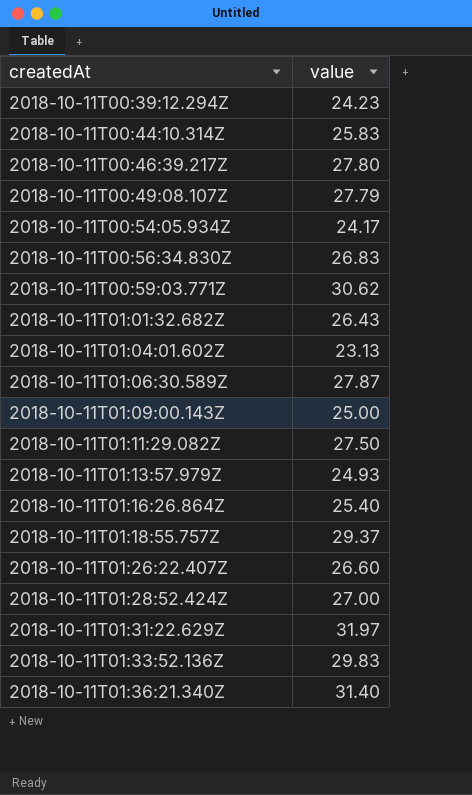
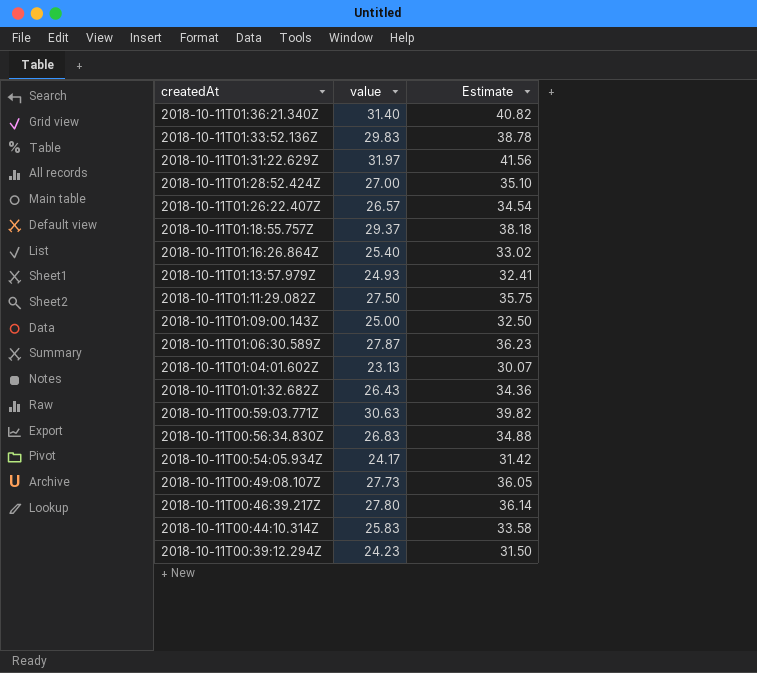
row order: createdAt ascending -> createdAt descending
column Estimate | formula: none -> [value] * 1.3
2018-10-11T01:26:22.407Z | value: 26.60 -> 26.57
2018-10-11T00:59:03.771Z | value: 30.62 -> 30.63
2018-10-11T00:49:08.107Z | value: 27.79 -> 27.73

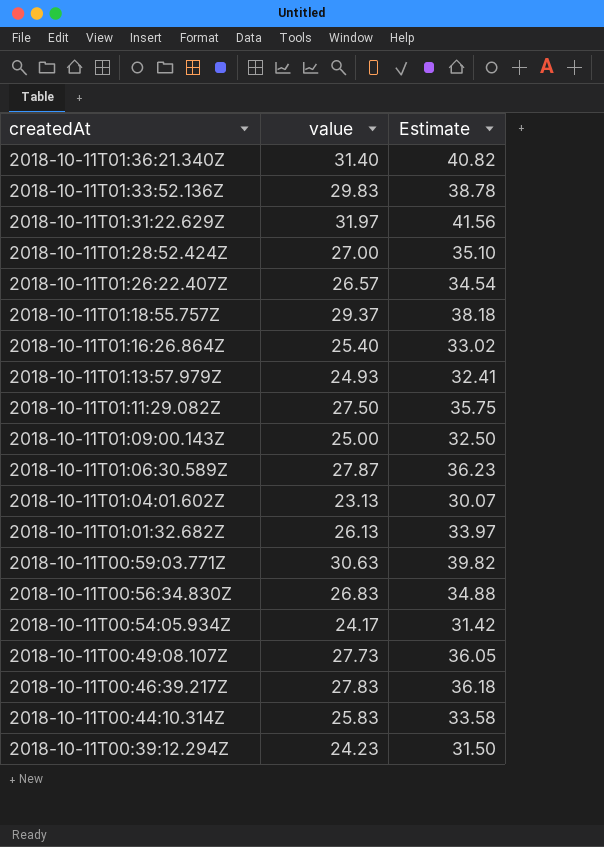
2018-10-11T01:01:32.682Z | value: 26.43 -> 26.13
2018-10-11T01:01:32.682Z | Estimate: 34.36 -> 33.97
2018-10-11T00:46:39.217Z | value: 27.80 -> 27.83
2018-10-11T00:46:39.217Z | Estimate: 36.14 -> 36.18

